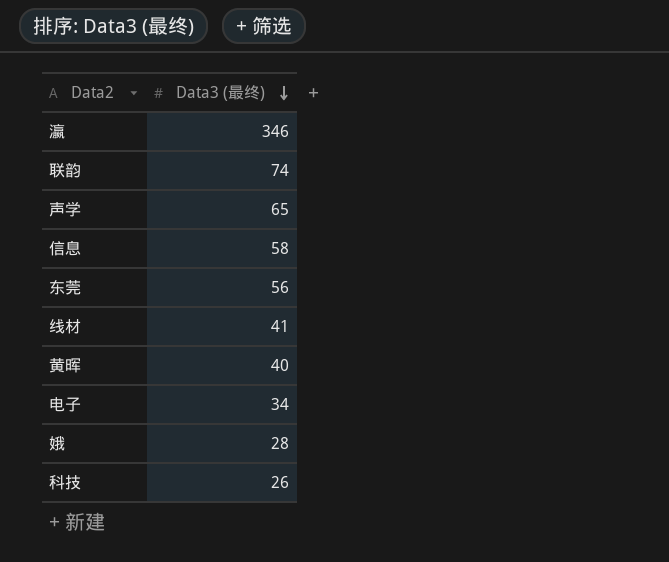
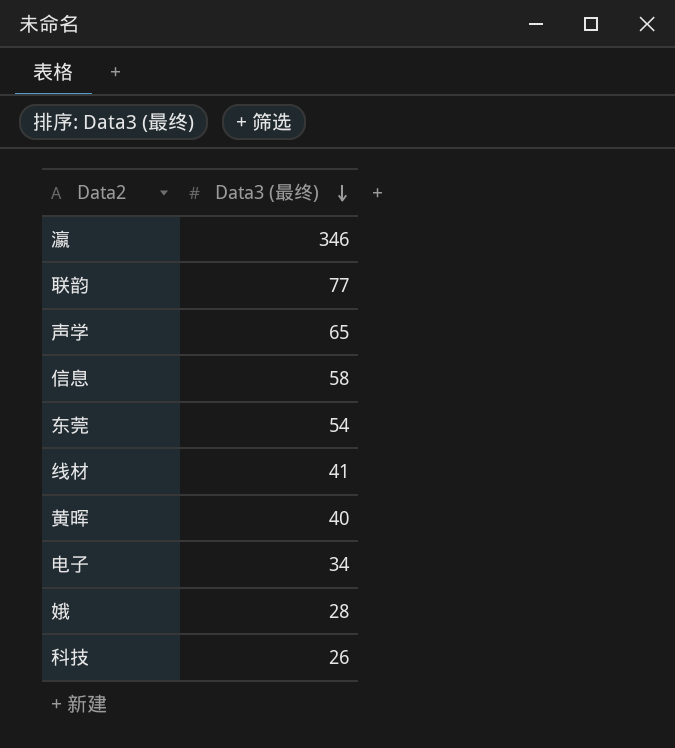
联韵 | Data3 (最终): 74 -> 77
东莞 | Data3 (最终): 56 -> 54

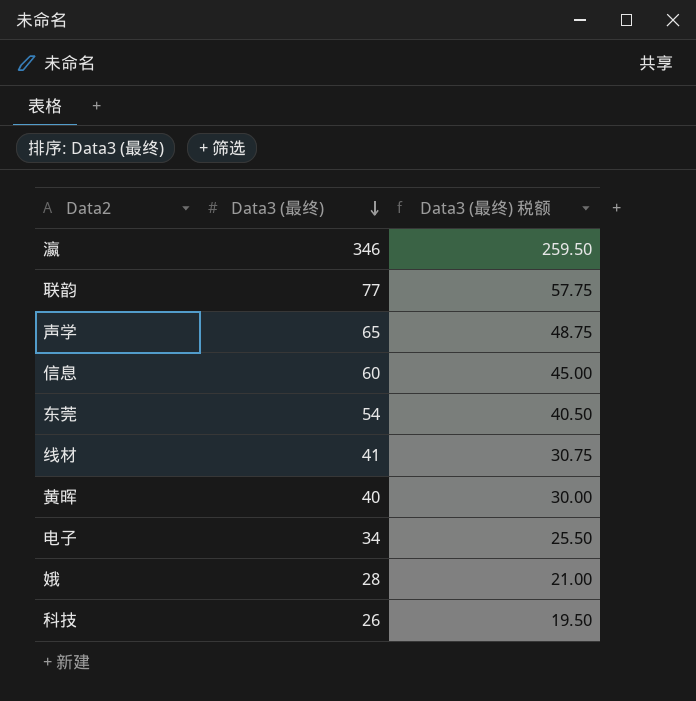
column Data3 (最终) 税额 | formula: none -> [Data3 (最终)] * 0.75
信息 | Data3 (最终): 58 -> 60

